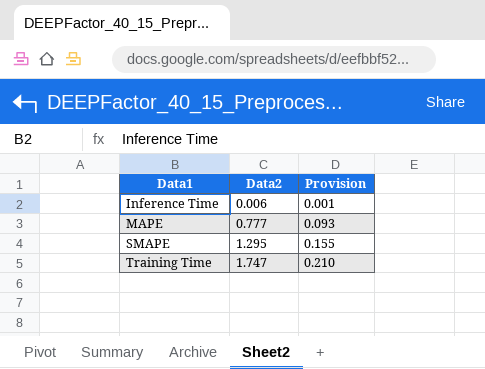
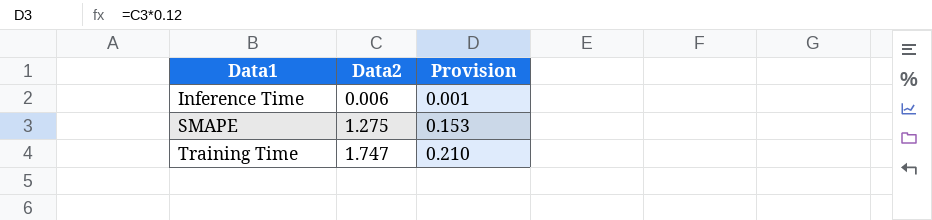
row MAPE: 0.777 | 0.093 -> none
SMAPE | Data2: 1.295 -> 1.275
SMAPE | Provision: 0.155 -> 0.153

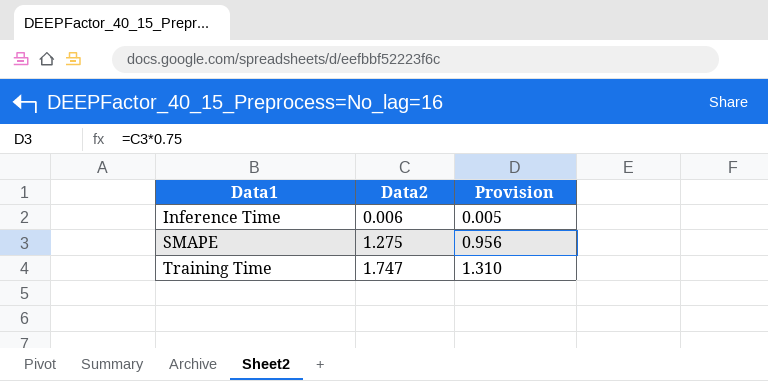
column Provision | formula: [Data2] * 0.12 -> [Data2] * 0.75

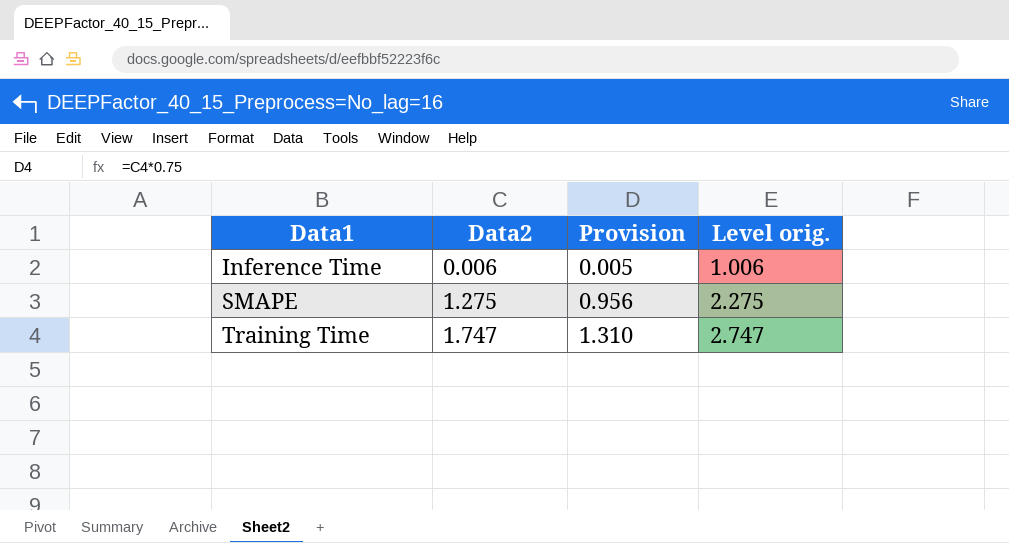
column Level orig. | formula: none -> [Data2] + 1

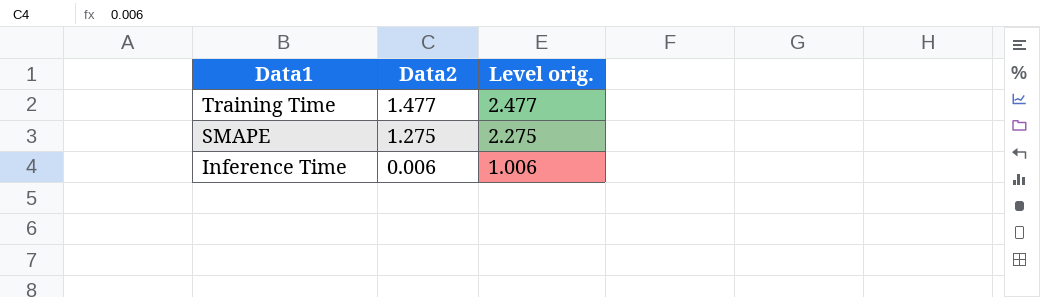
row order: Data1 ascending -> Data1 descending
column Provision | formula: [Data2] * 0.75 -> none
Training Time | Data2: 1.747 -> 1.477
Training Time | Level orig.: 2.747 -> 2.477

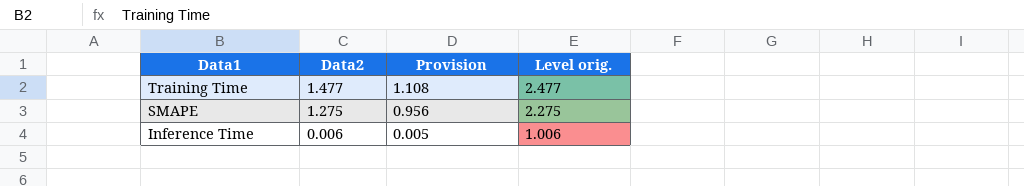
column Provision | formula: none -> [Data2] * 0.75

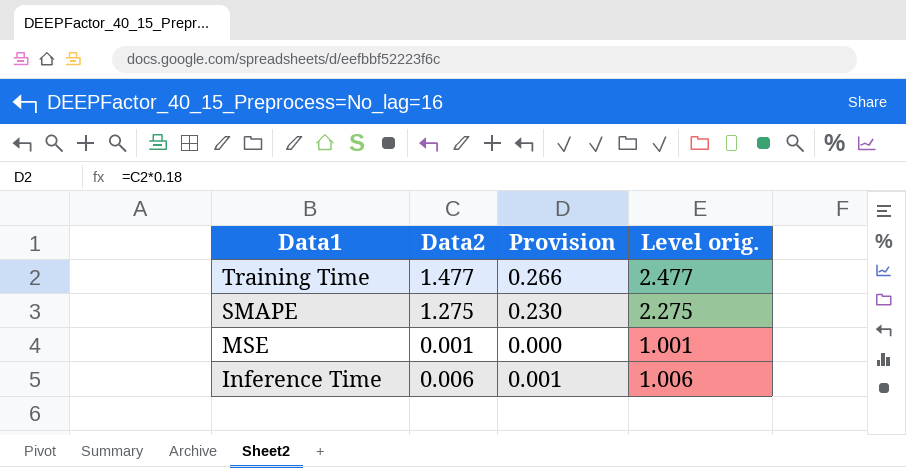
column Provision | formula: [Data2] * 0.75 -> [Data2] * 0.18
row MSE: none -> 0.001 | 0.000 | 1.001

